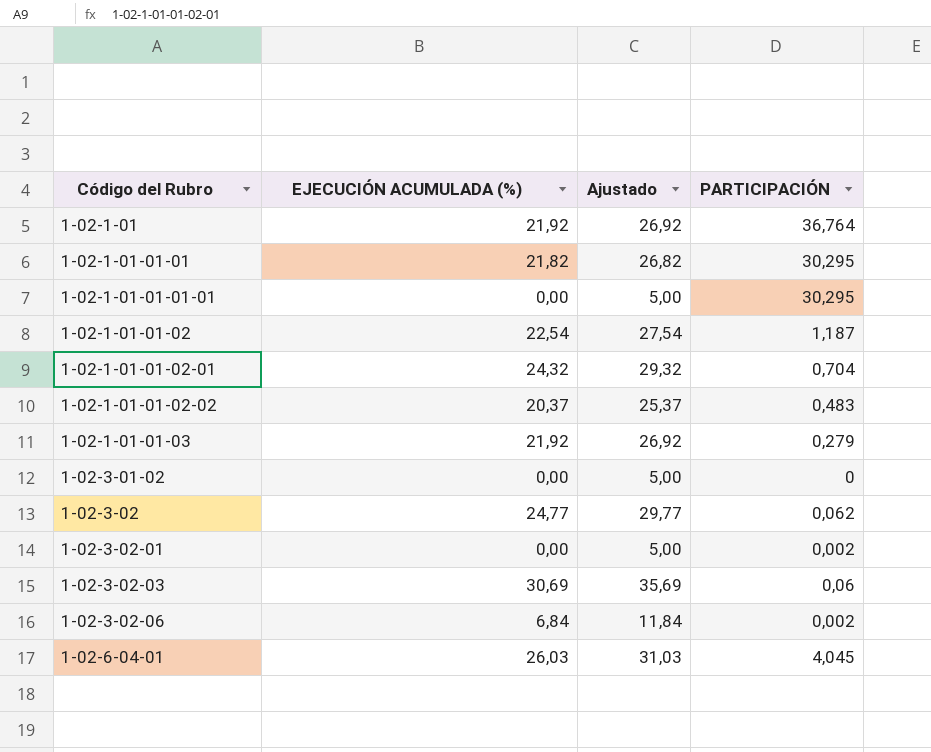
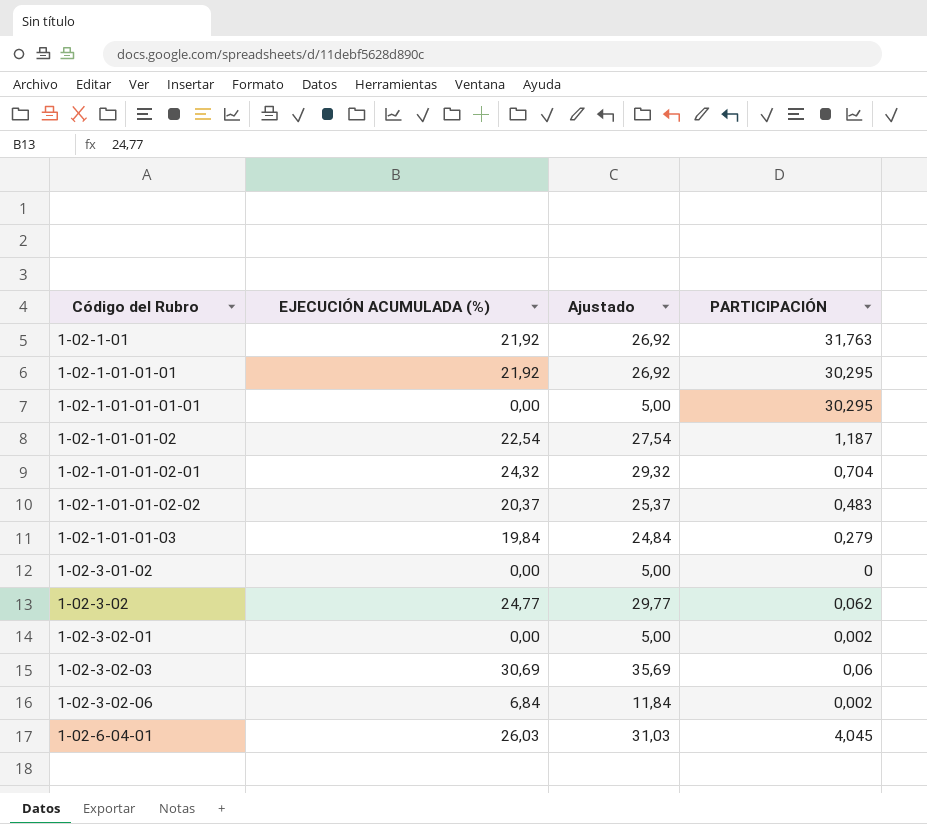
1-02-1-01 | PARTICIPACIÓN: 36,764 -> 31,763
1-02-1-01-01-01 | EJECUCIÓN ACUMULADA (%): 21,82 -> 21,92
1-02-1-01-01-01 | Ajustado: 26,82 -> 26,92
1-02-1-01-01-03 | EJECUCIÓN ACUMULADA (%): 21,92 -> 19,84
1-02-1-01-01-03 | Ajustado: 26,92 -> 24,84

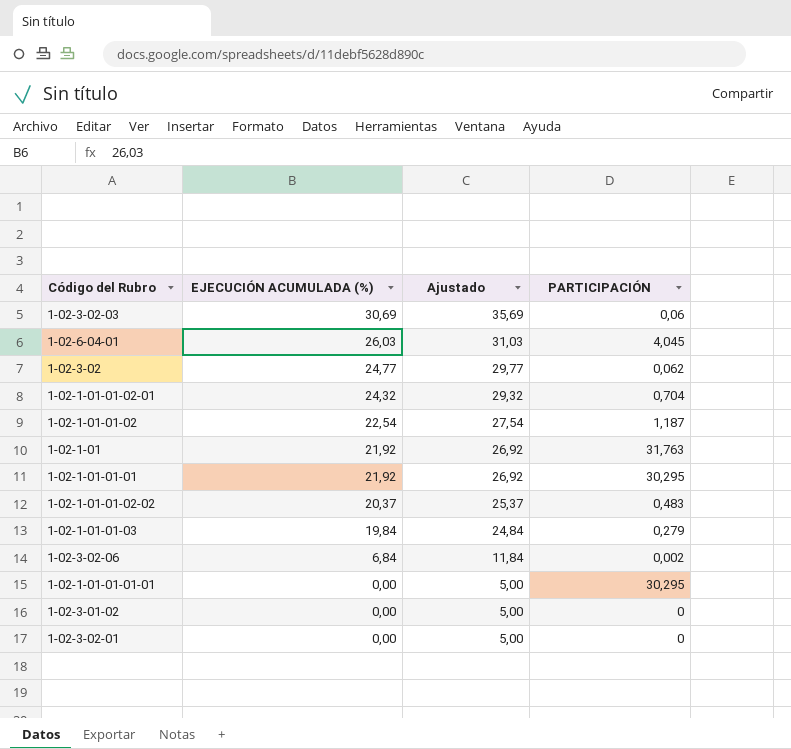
row order: Código del Rubro ascending -> EJECUCIÓN ACUMULADA (%) descending
1-02-3-02-01 | PARTICIPACIÓN: 0,002 -> 0

